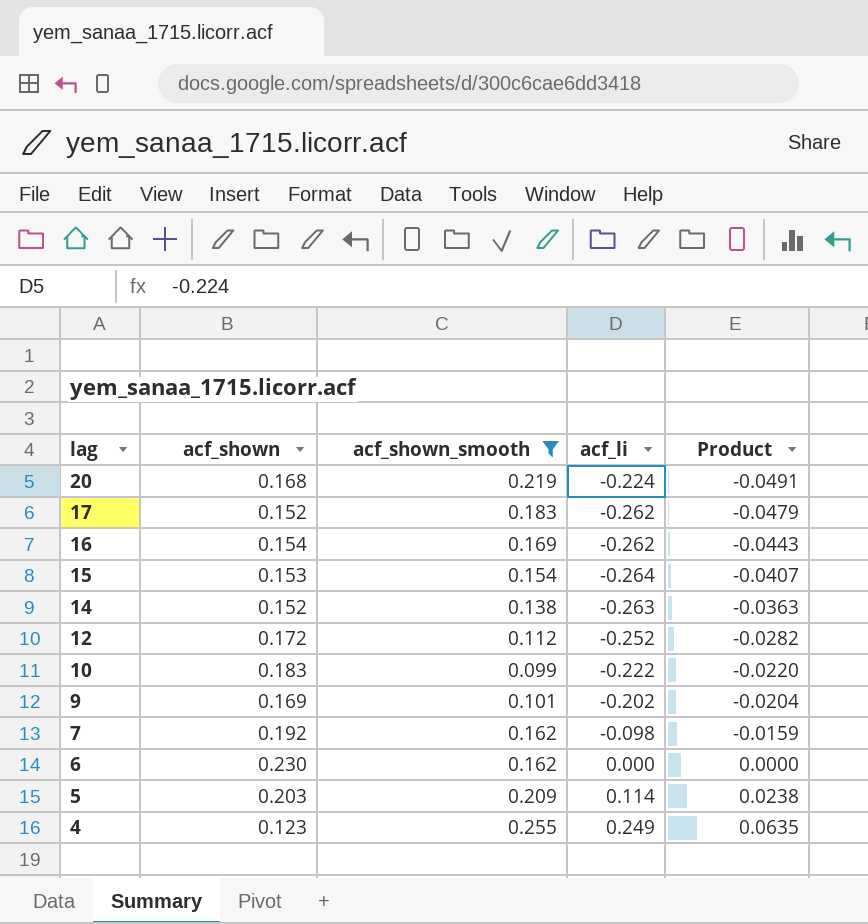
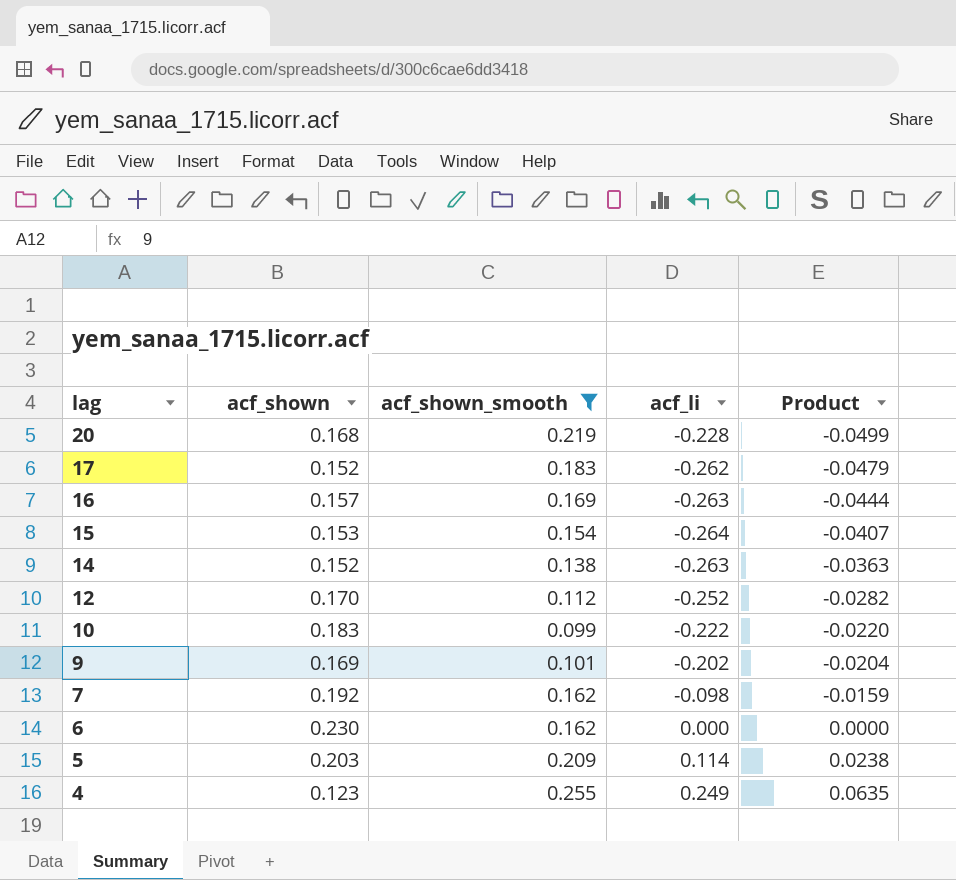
20 | acf_li: -0.224 -> -0.228
20 | Product: -0.0491 -> -0.0499
16 | acf_shown: 0.154 -> 0.157
16 | acf_li: -0.262 -> -0.263
16 | Product: -0.0443 -> -0.0444
12 | acf_shown: 0.172 -> 0.170

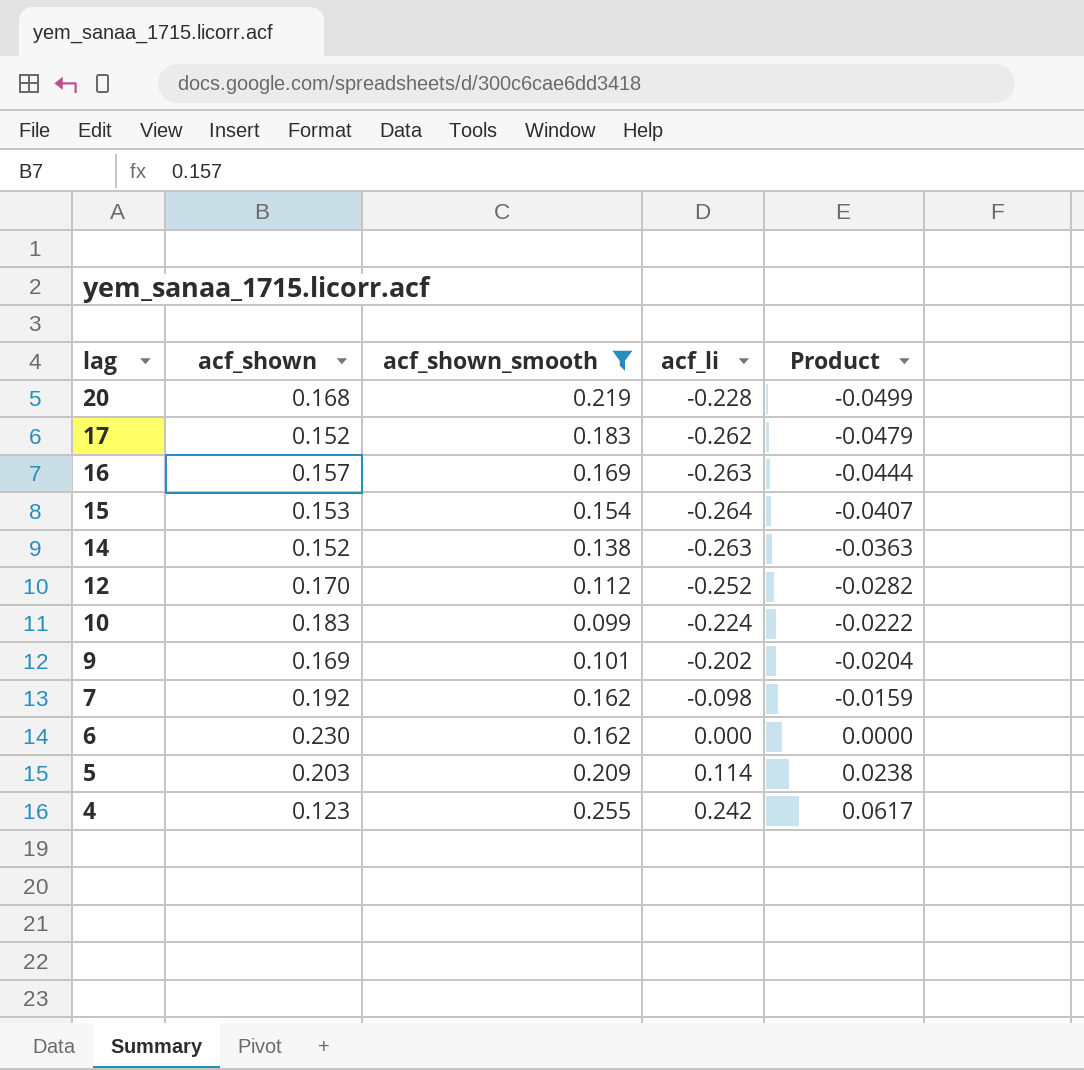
10 | acf_li: -0.222 -> -0.224
10 | Product: -0.0220 -> -0.0222
4 | acf_li: 0.249 -> 0.242
4 | Product: 0.0635 -> 0.0617

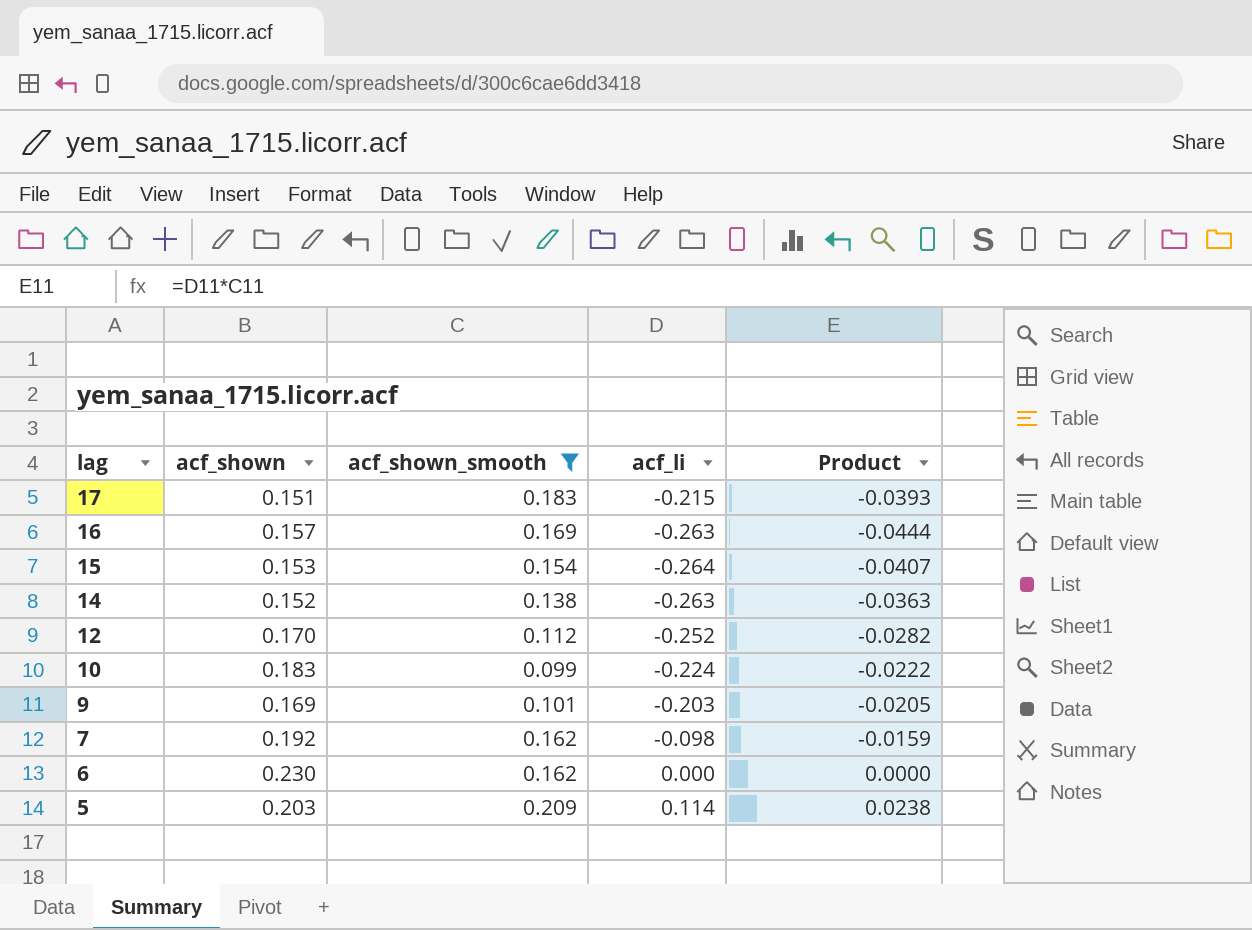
row 20: 0.168 | 0.219 | -0.228 | -0.0499 -> none
row 4: 0.123 | 0.255 | 0.242 | 0.0617 -> none
17 | acf_shown: 0.152 -> 0.151
17 | acf_li: -0.262 -> -0.215
17 | Product: -0.0479 -> -0.0393
9 | acf_li: -0.202 -> -0.203
9 | Product: -0.0204 -> -0.0205

